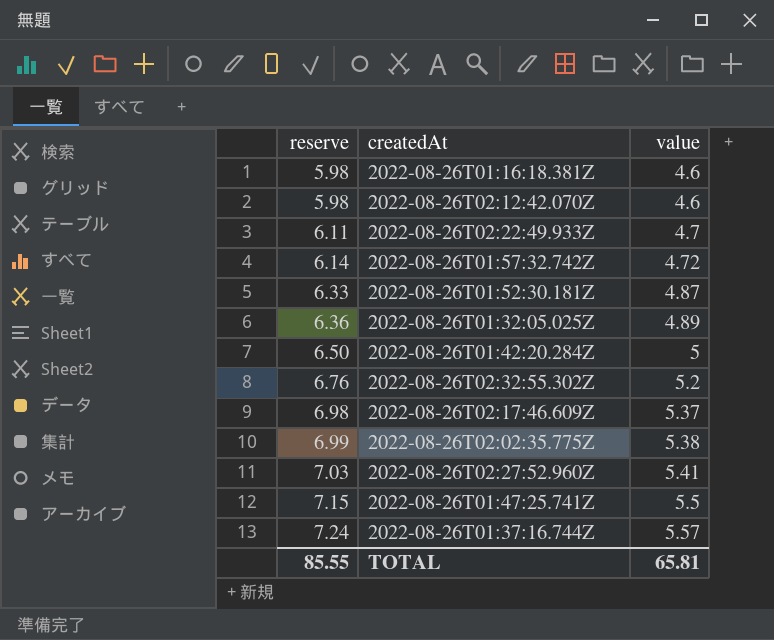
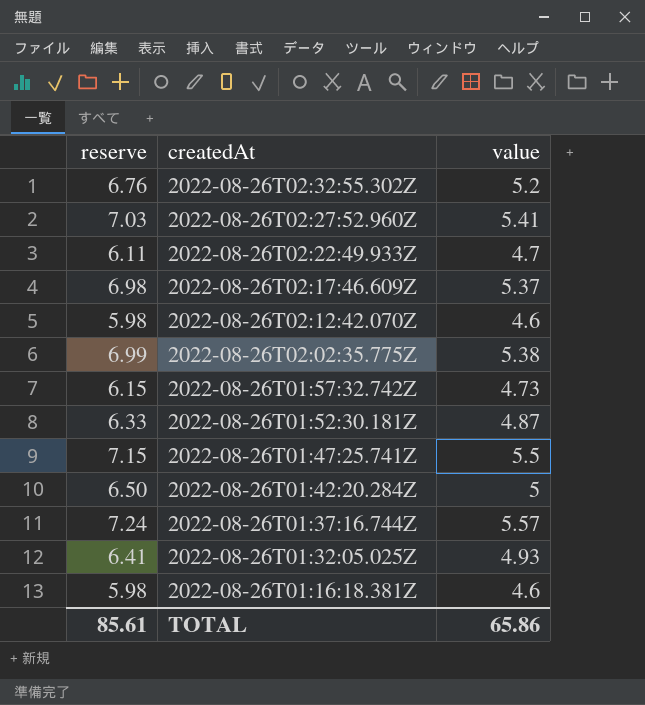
row order: reserve ascending -> createdAt descending
2022-08-26T01:57:32.742Z | reserve: 6.14 -> 6.15
2022-08-26T01:57:32.742Z | value: 4.72 -> 4.73
2022-08-26T01:32:05.025Z | reserve: 6.36 -> 6.41
2022-08-26T01:32:05.025Z | value: 4.89 -> 4.93
TOTAL | reserve: 85.55 -> 85.61
TOTAL | value: 65.81 -> 65.86

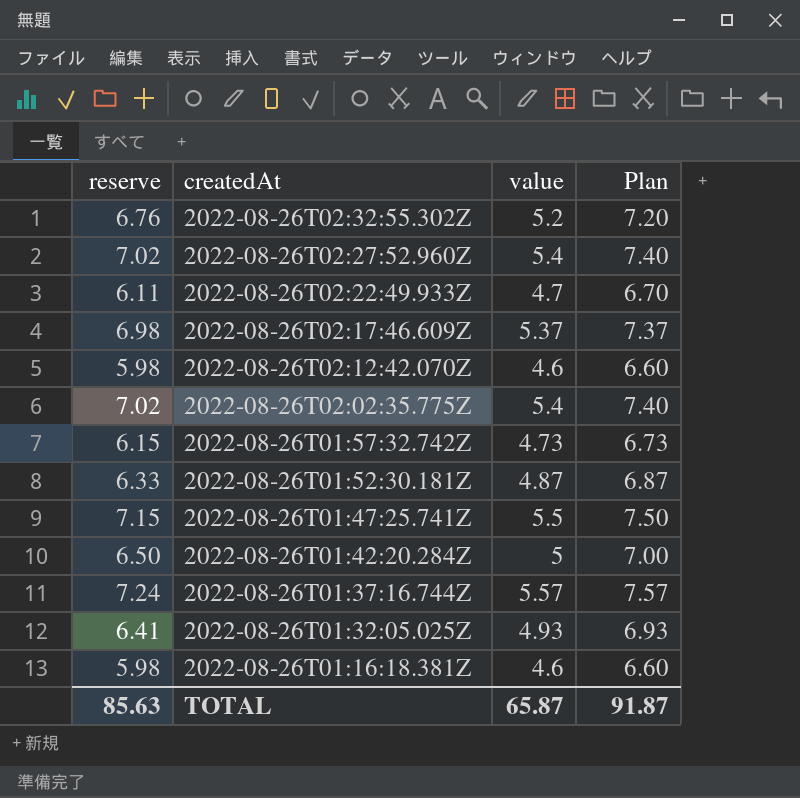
column Plan | formula: none -> [value] + 2
2022-08-26T02:27:52.960Z | reserve: 7.03 -> 7.02
2022-08-26T02:27:52.960Z | value: 5.41 -> 5.4
2022-08-26T02:02:35.775Z | reserve: 6.99 -> 7.02
2022-08-26T02:02:35.775Z | value: 5.38 -> 5.4
TOTAL | reserve: 85.61 -> 85.63
TOTAL | value: 65.86 -> 65.87

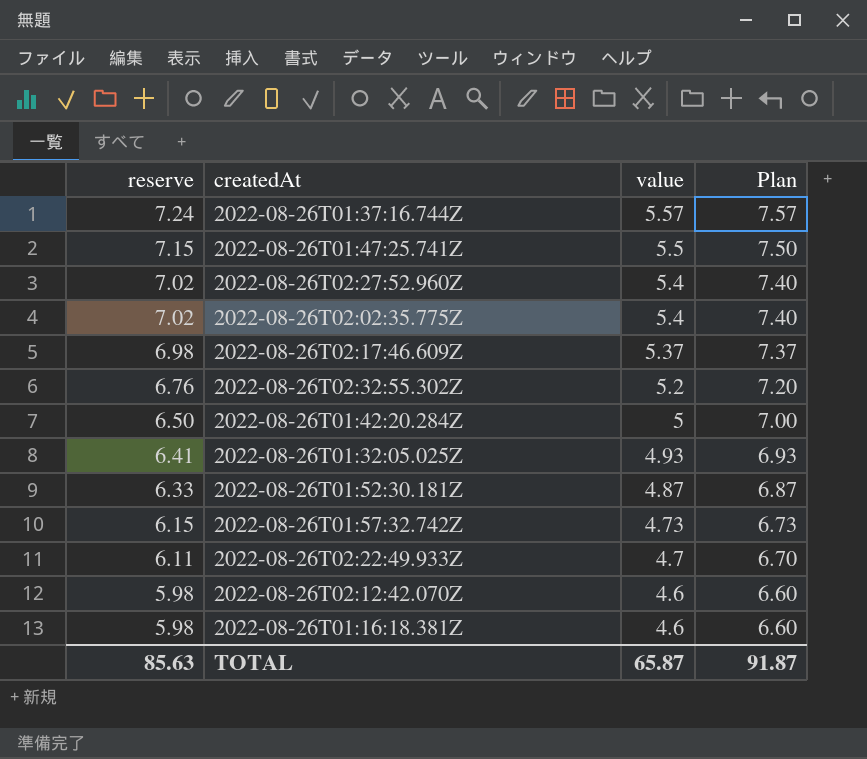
row order: createdAt descending -> reserve descending

